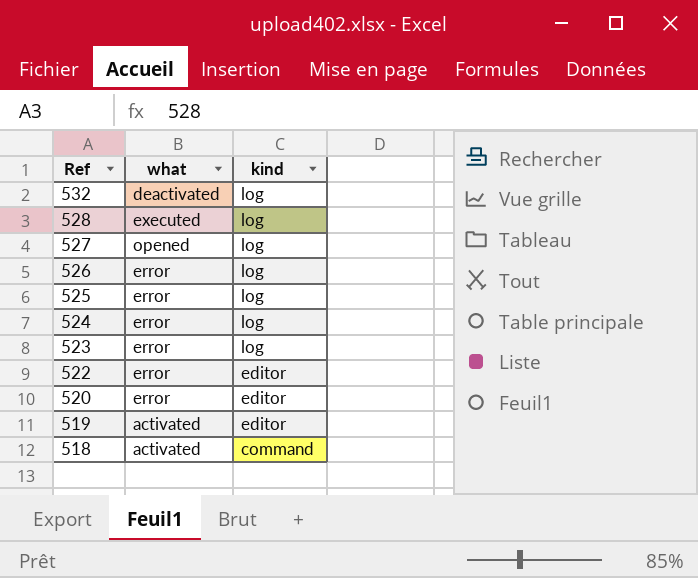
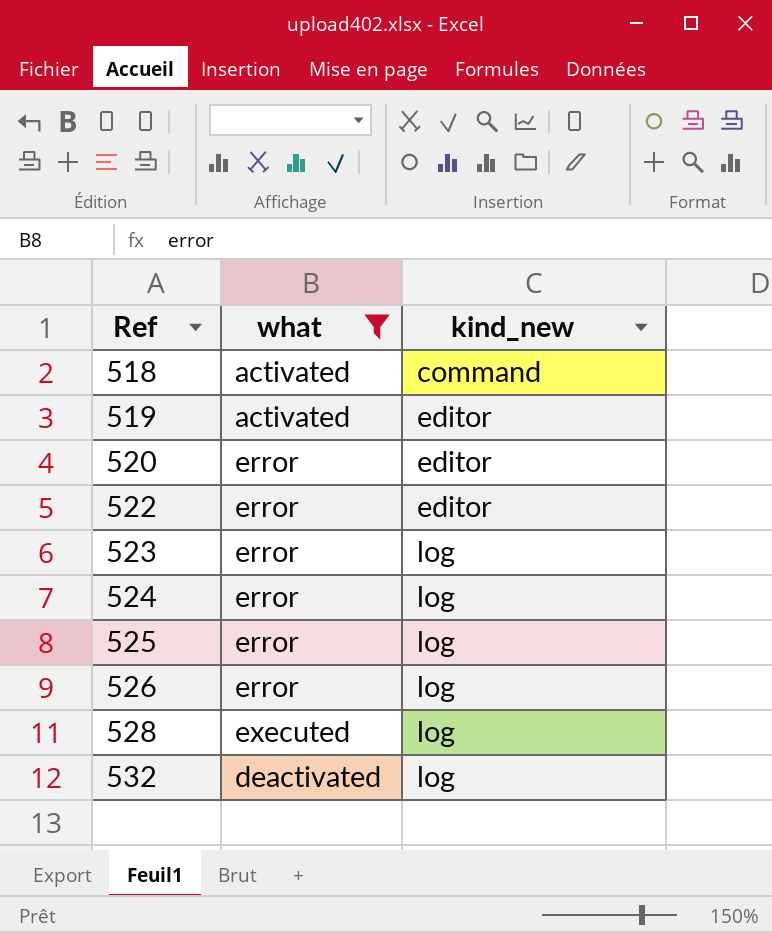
filter: none -> what != opened
row order: Ref descending -> Ref ascending
column name: kind -> kind_new

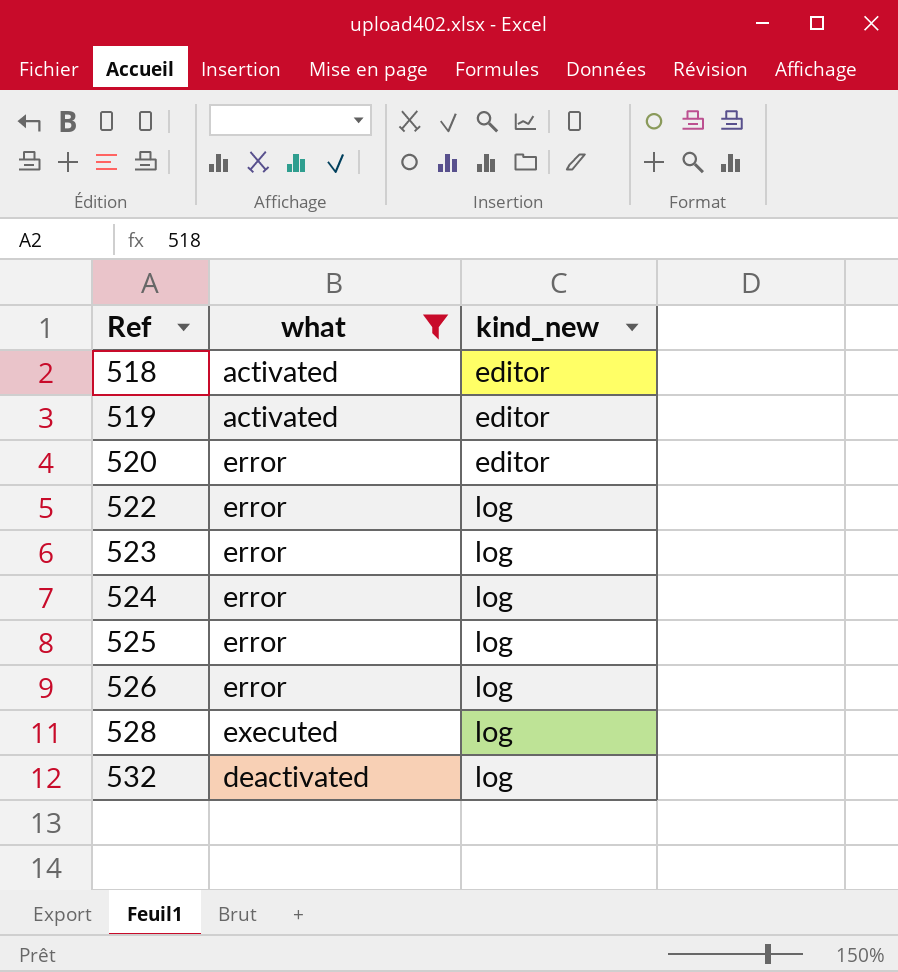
518 | kind_new: command -> editor
522 | kind_new: editor -> log

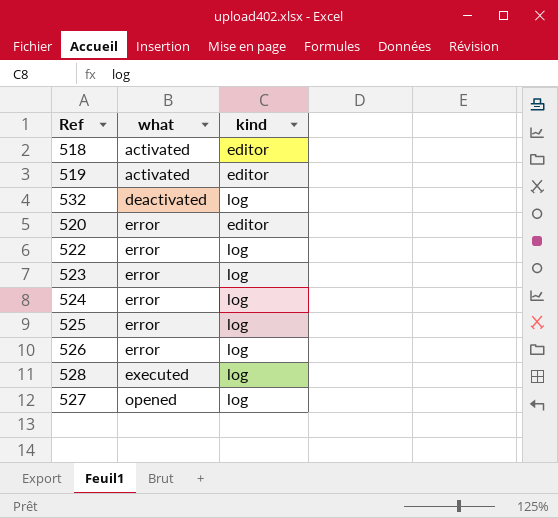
filter: what != opened -> none
row order: Ref ascending -> what ascending
column name: kind_new -> kind

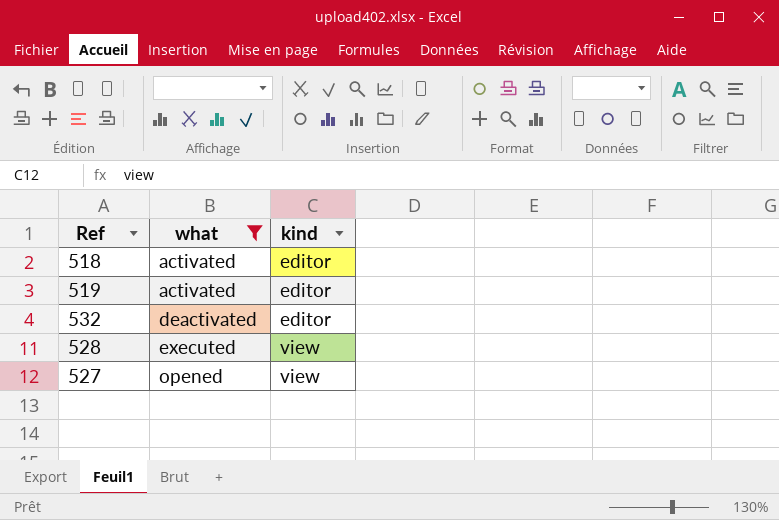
filter: none -> what != error
532 | kind: log -> editor
528 | kind: log -> view
527 | kind: log -> view

